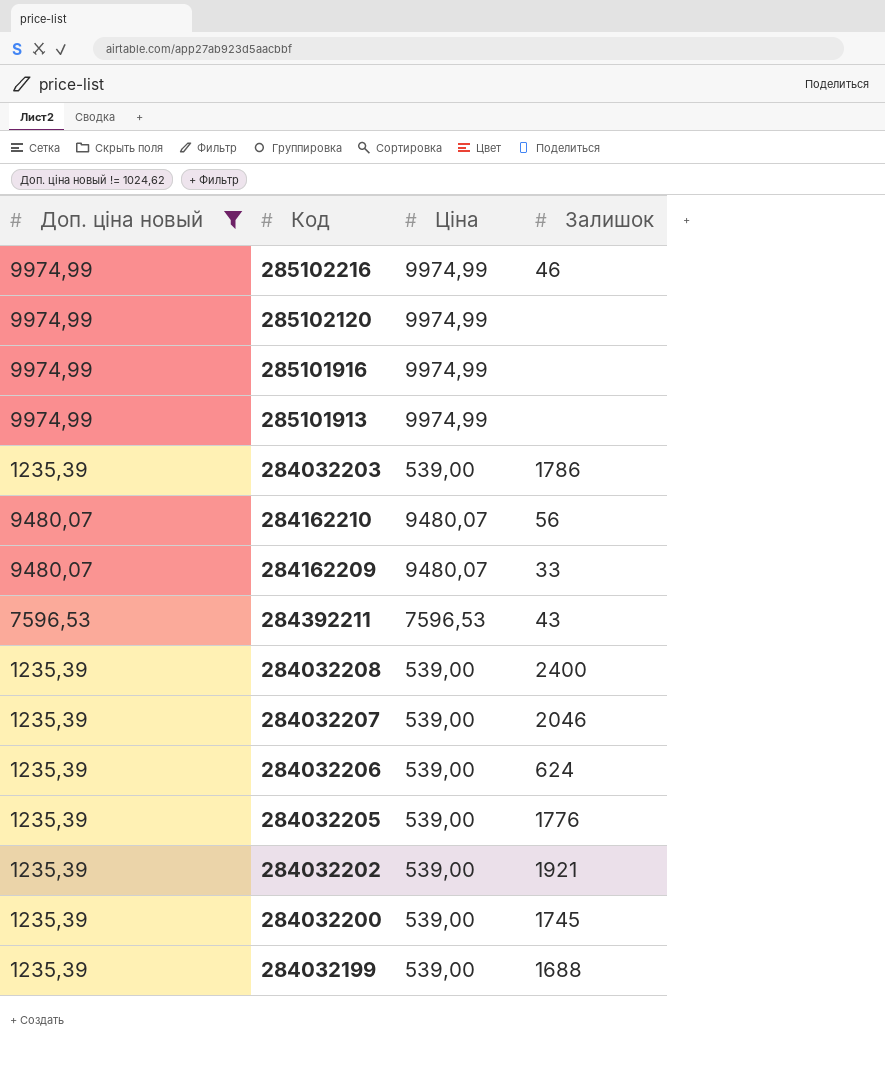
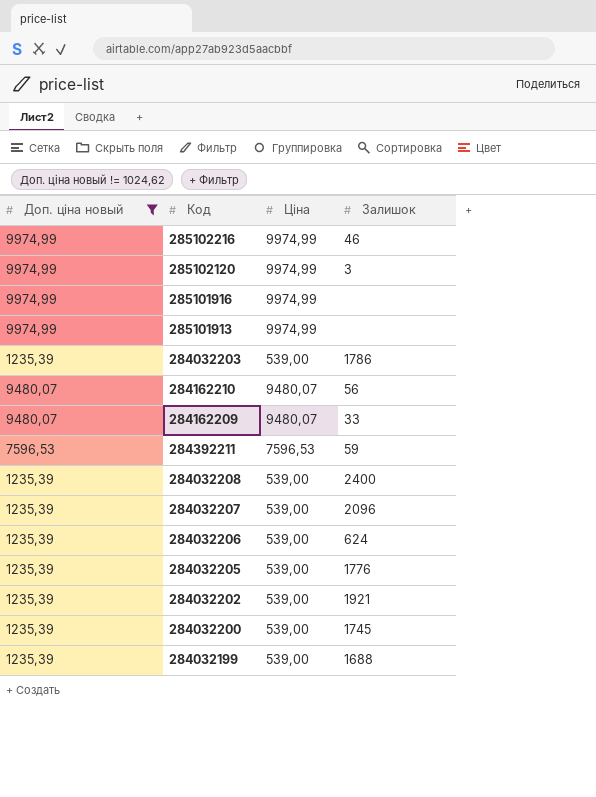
285102120 | Залишок: none -> 3
284392211 | Залишок: 43 -> 59
284032207 | Залишок: 2046 -> 2096

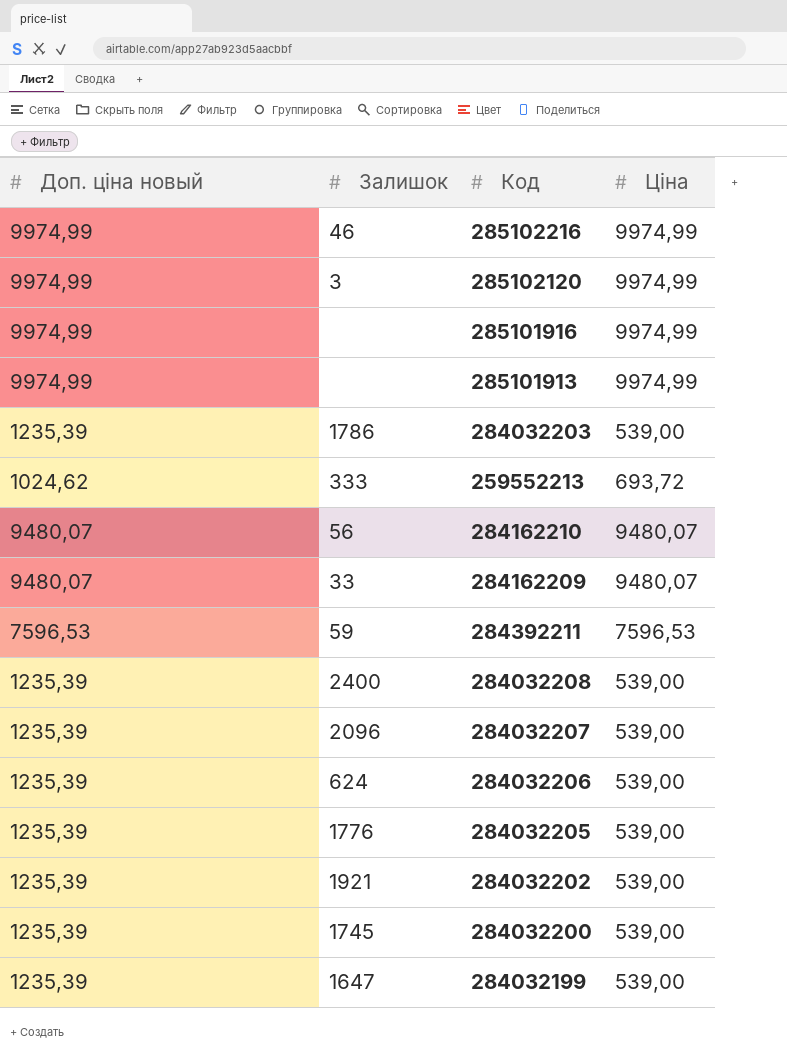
filter: Доп. ціна новый != 1024,62 -> none
column Залишок | position: 4 -> 2
284032199 | Залишок: 1688 -> 1647

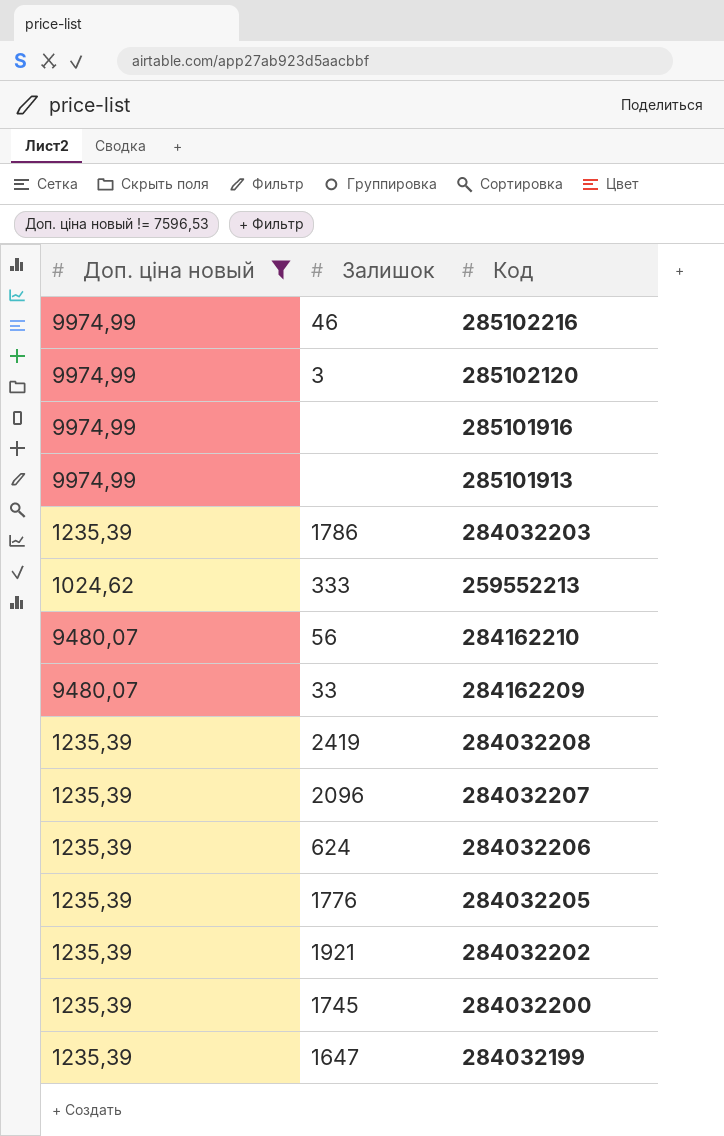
filter: none -> Доп. ціна новый != 7596,53
column Ціна | position: 4 -> none
284032208 | Залишок: 2400 -> 2419

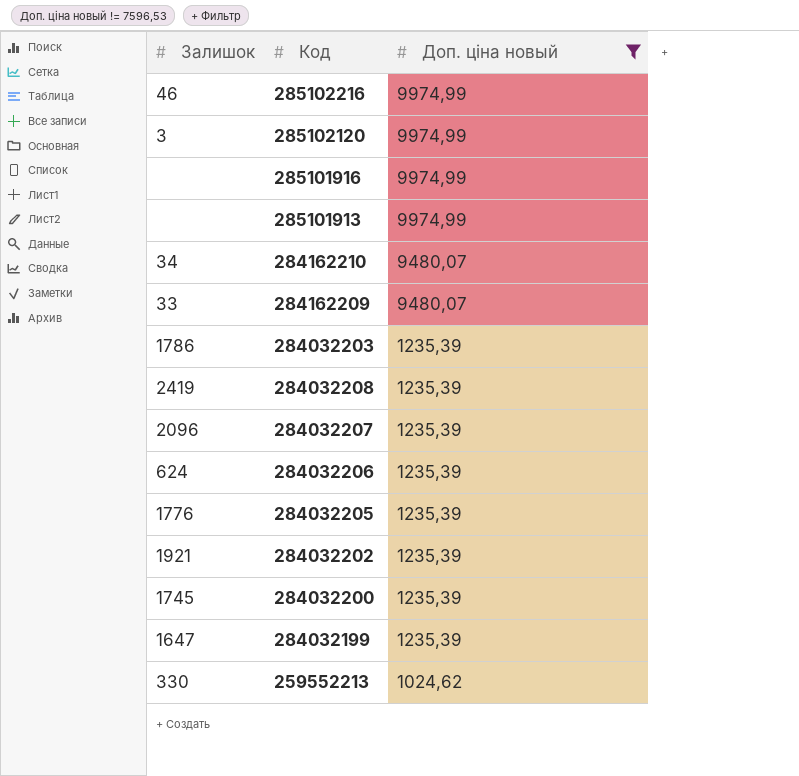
row order: none -> Доп. ціна новый descending
column Доп. ціна новый | position: 1 -> 3
284162210 | Залишок: 56 -> 34
259552213 | Залишок: 333 -> 330

